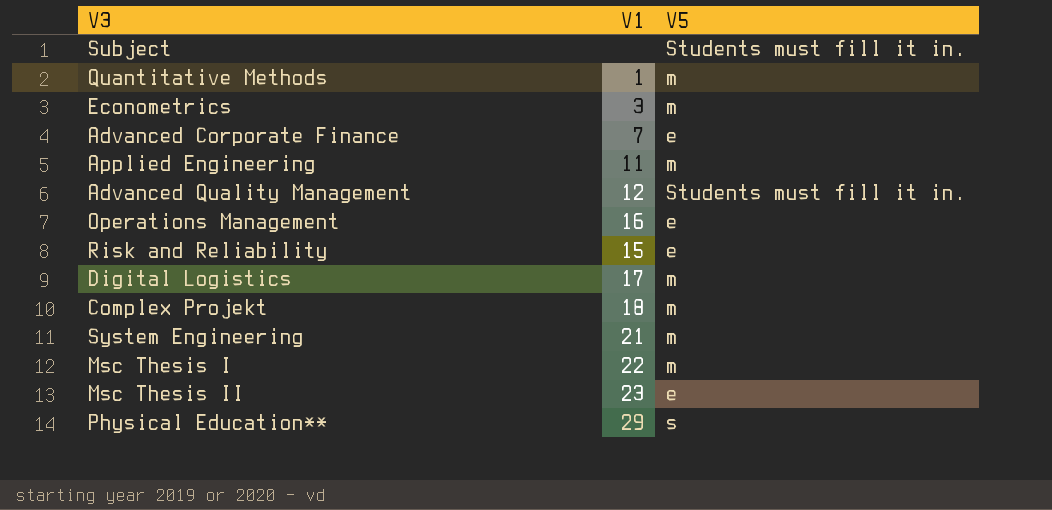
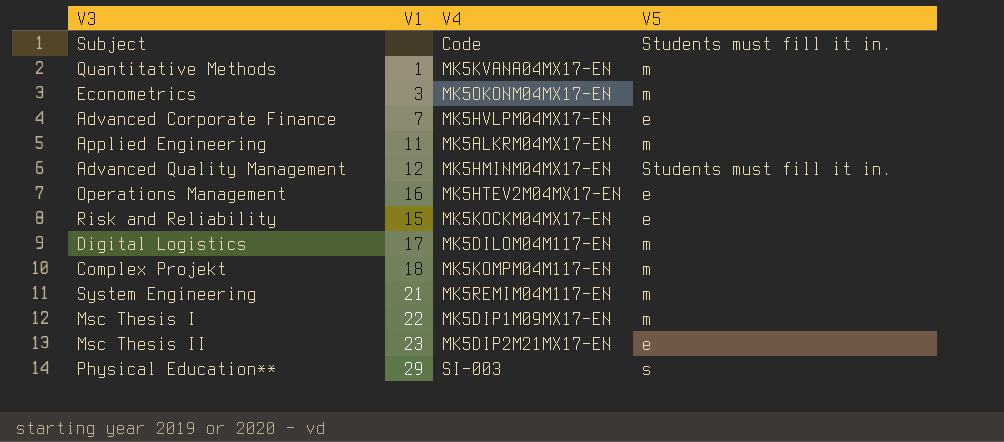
column V4 | position: none -> 3

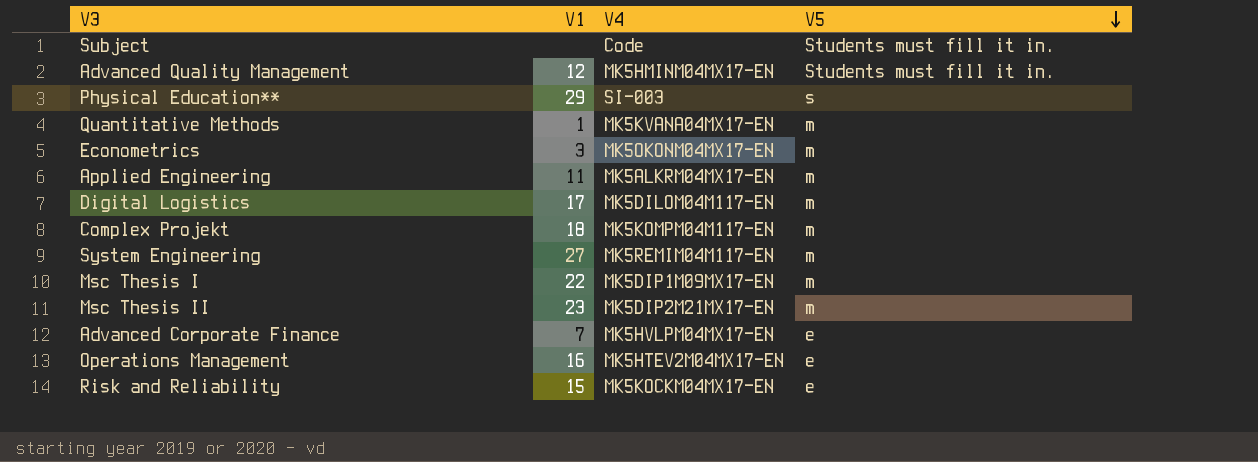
row order: none -> V5 descending
System Engineering | V1: 21 -> 27
Msc Thesis II | V5: e -> m

